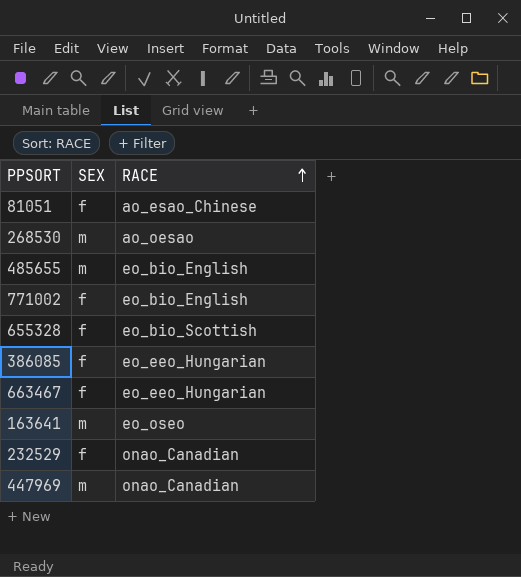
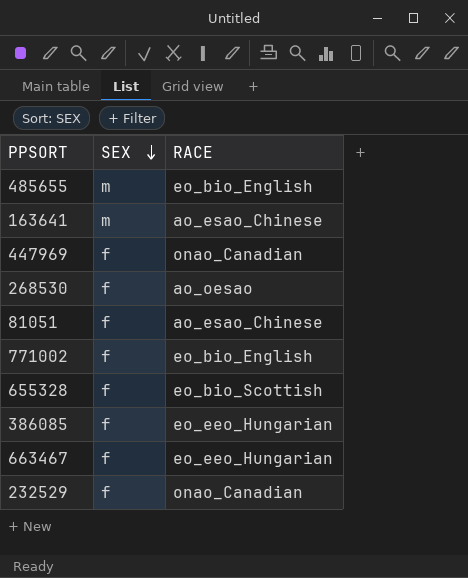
row order: RACE ascending -> SEX descending
163641 | RACE: eo_oseo -> ao_esao_Chinese
447969 | SEX: m -> f
268530 | SEX: m -> f

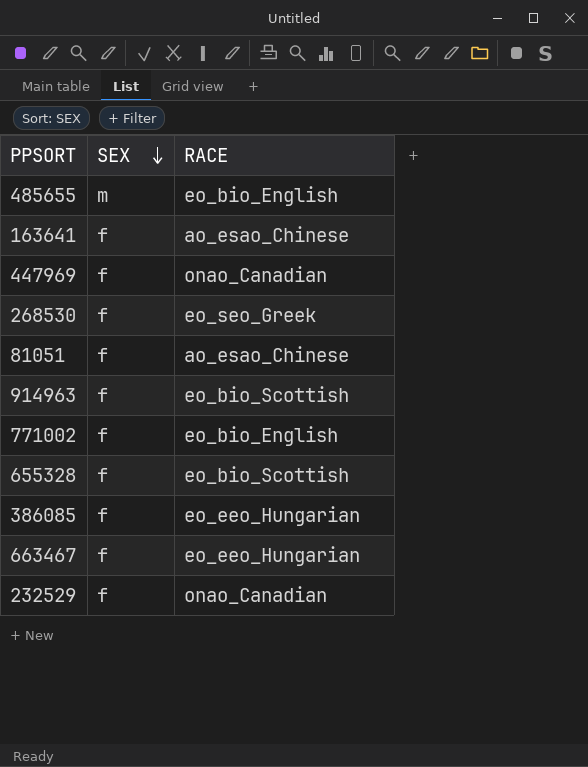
163641 | SEX: m -> f
268530 | RACE: ao_oesao -> eo_seo_Greek
row 914963: none -> f | eo_bio_Scottish

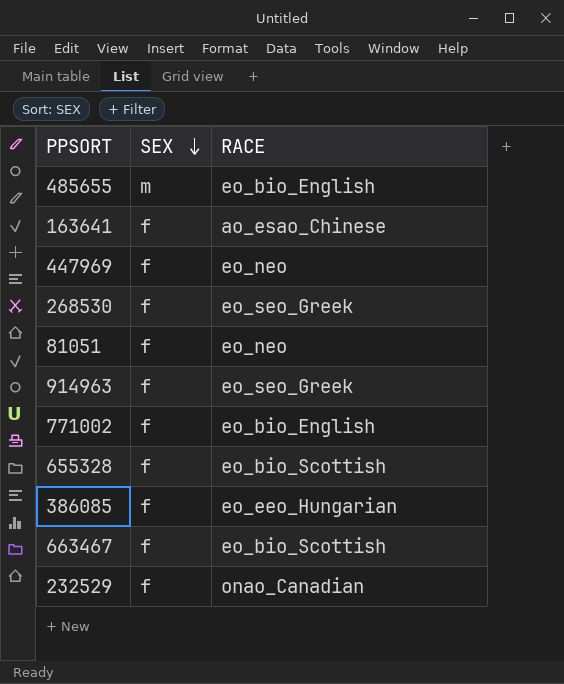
447969 | RACE: onao_Canadian -> eo_neo
81051 | RACE: ao_esao_Chinese -> eo_neo
914963 | RACE: eo_bio_Scottish -> eo_seo_Greek
663467 | RACE: eo_eeo_Hungarian -> eo_bio_Scottish

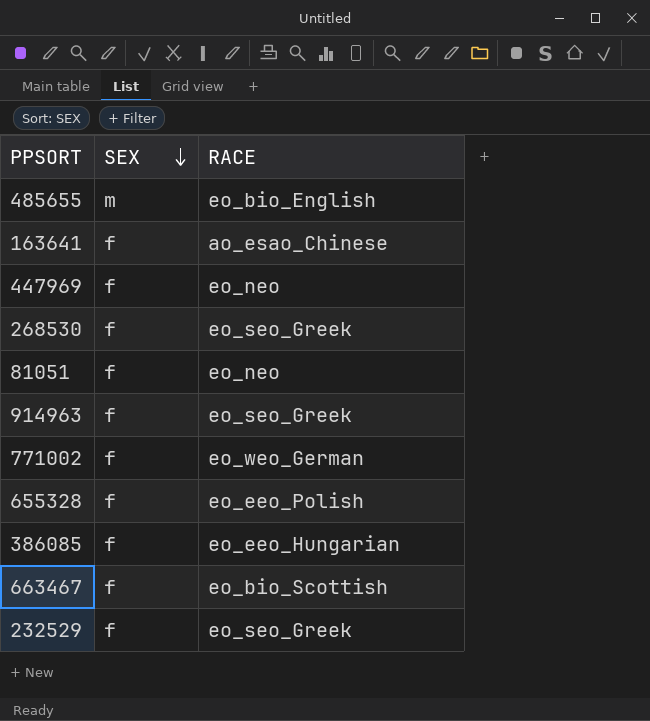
771002 | RACE: eo_bio_English -> eo_weo_German
655328 | RACE: eo_bio_Scottish -> eo_eeo_Polish
232529 | RACE: onao_Canadian -> eo_seo_Greek

